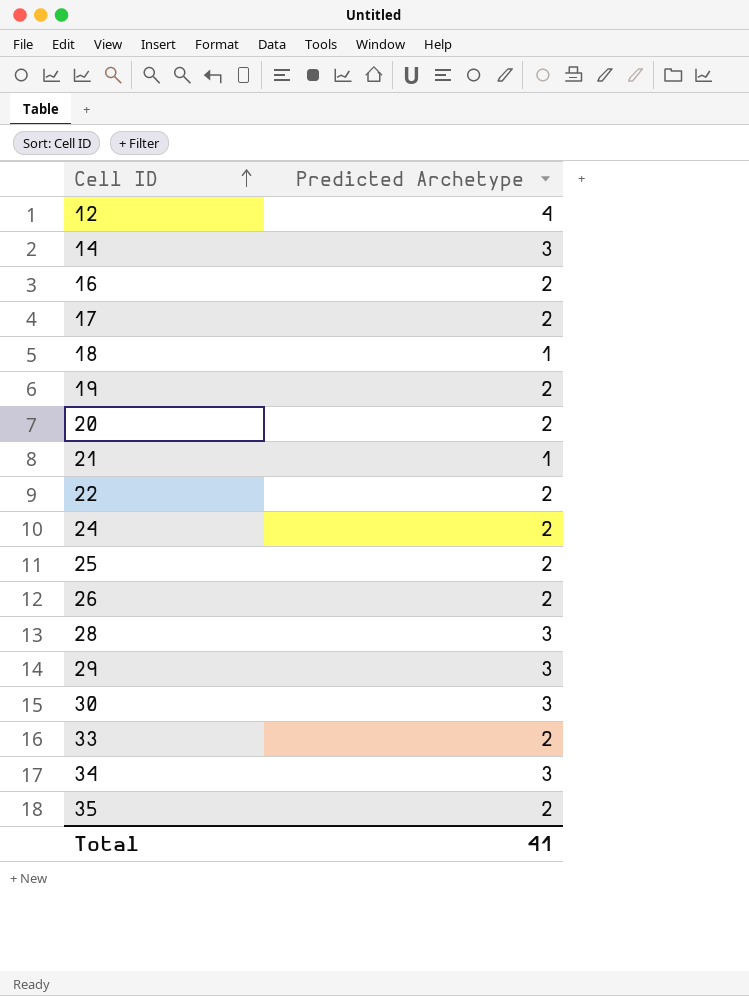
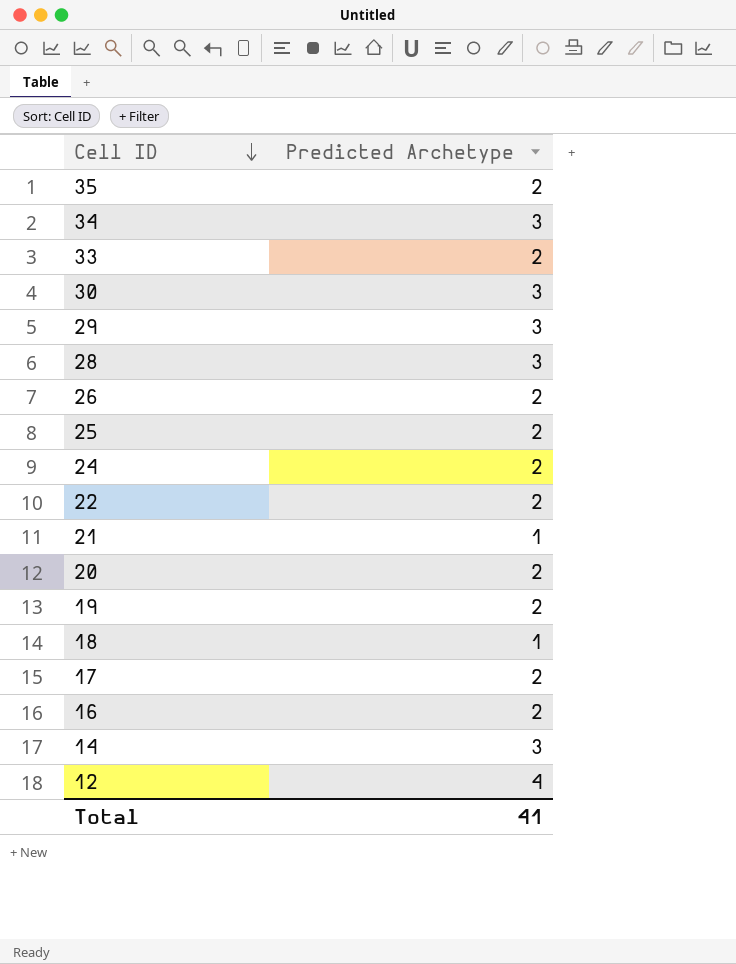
row order: Cell ID ascending -> Cell ID descending

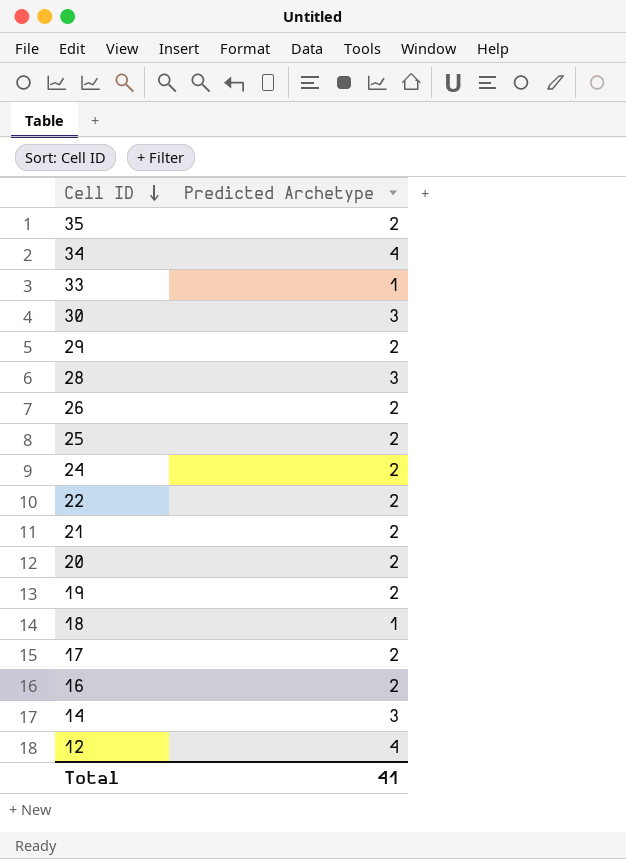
34 | Predicted Archetype: 3 -> 4
33 | Predicted Archetype: 2 -> 1
29 | Predicted Archetype: 3 -> 2
21 | Predicted Archetype: 1 -> 2

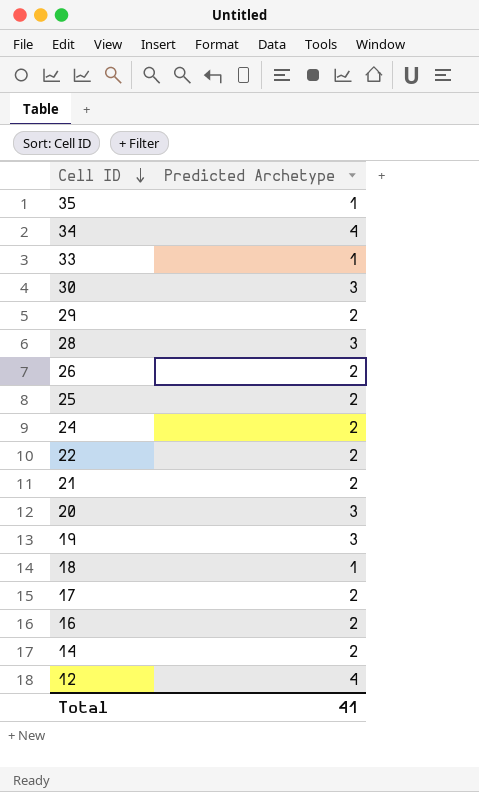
35 | Predicted Archetype: 2 -> 1
20 | Predicted Archetype: 2 -> 3
19 | Predicted Archetype: 2 -> 3
14 | Predicted Archetype: 3 -> 2

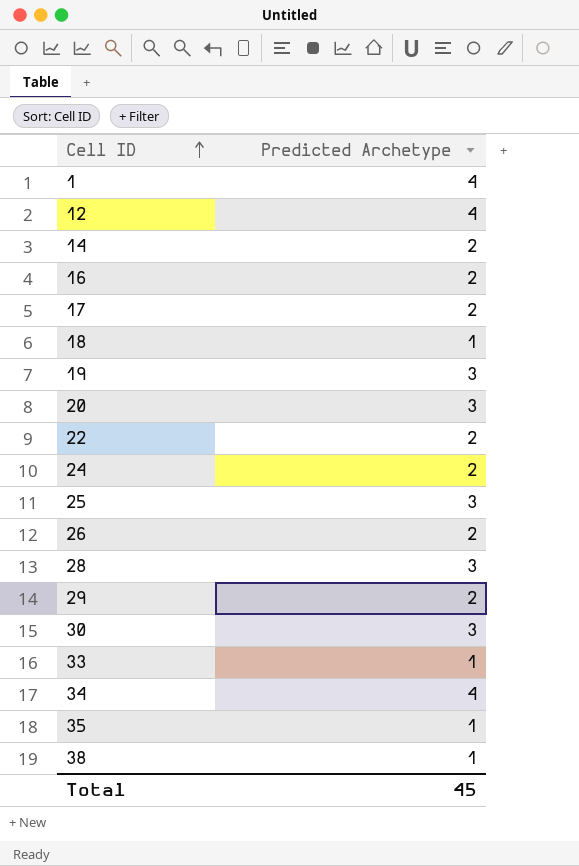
row order: Cell ID descending -> Cell ID ascending
row 21: 2 -> none
row 1: none -> 4
25 | Predicted Archetype: 2 -> 3
row 38: none -> 1
Total | Predicted Archetype: 41 -> 45

